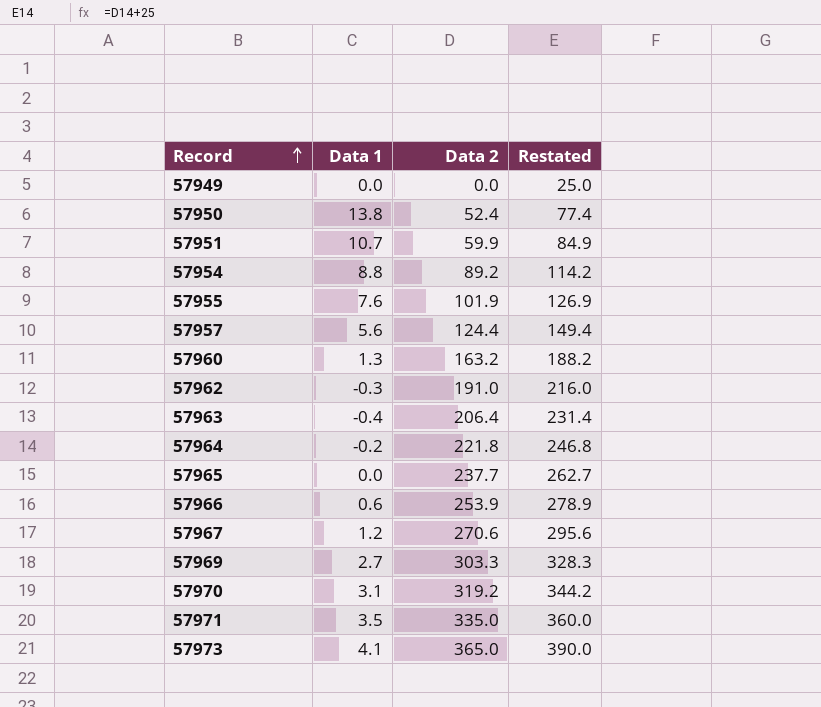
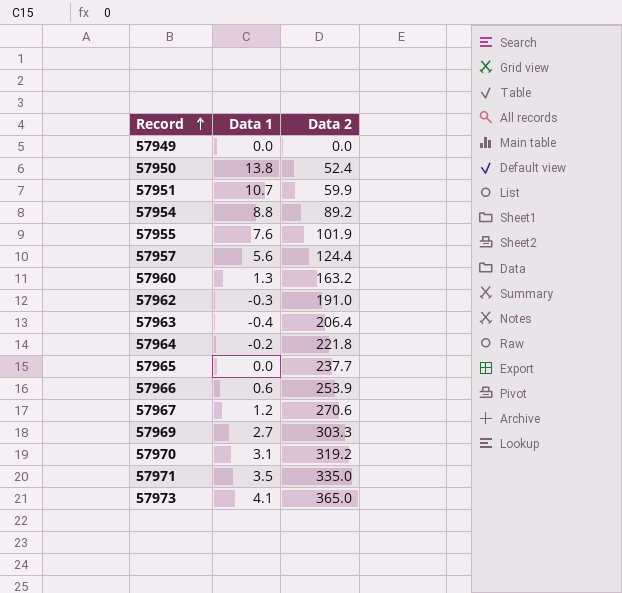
column Restated | formula: [Data 2] + 25 -> none

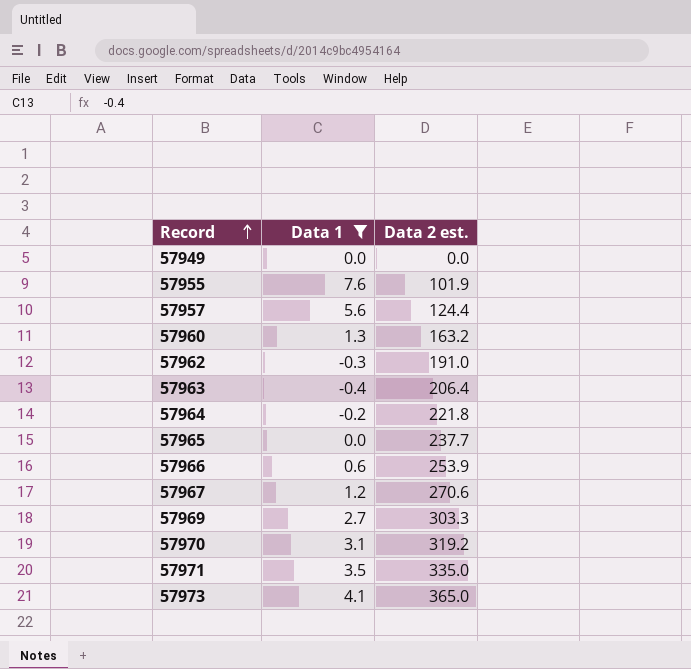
filter: none -> Data 1 <= 7.6
column name: Data 2 -> Data 2 est.

